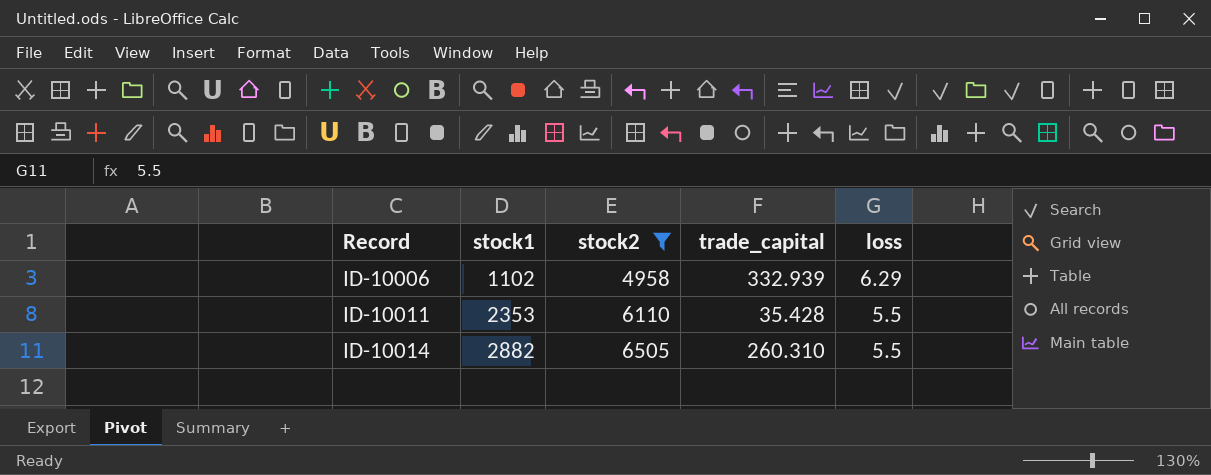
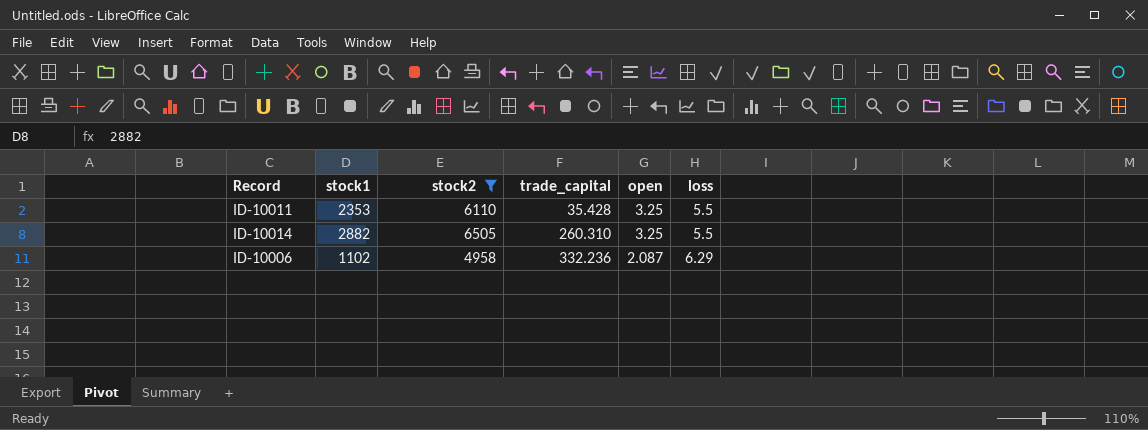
row order: Record ascending -> trade_capital ascending
column open | position: none -> 5
ID-10006 | trade_capital: 332.939 -> 332.236

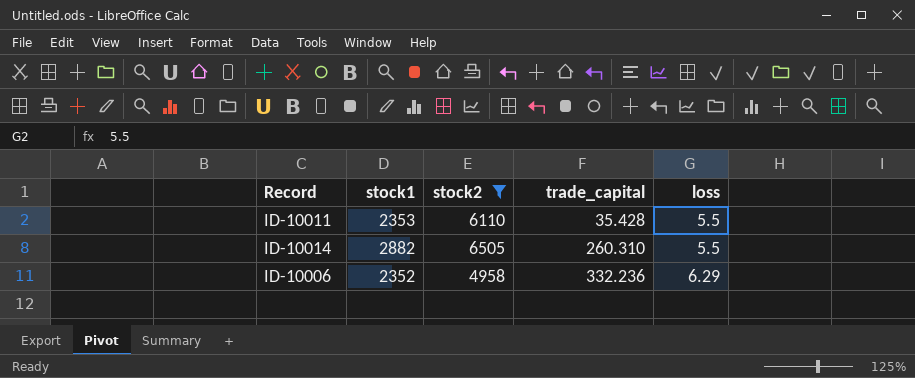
column open | position: 5 -> none
ID-10006 | stock1: 1102 -> 2352

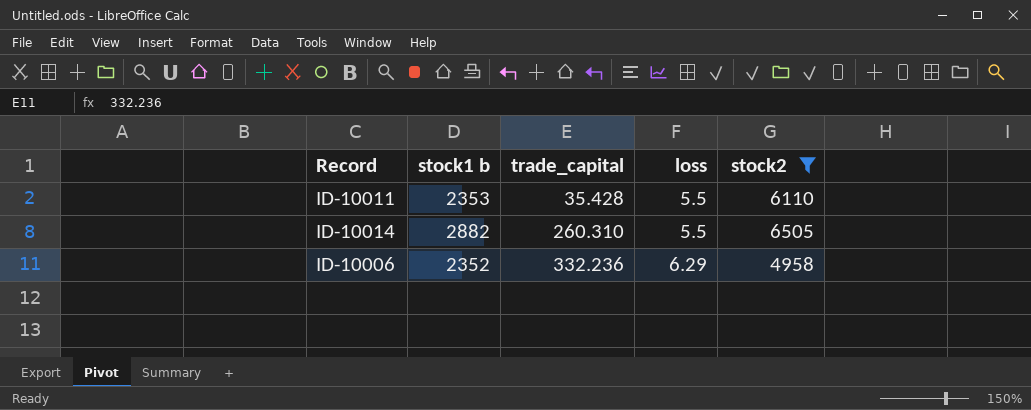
column name: stock1 -> stock1 b
column stock2 | position: 3 -> 5

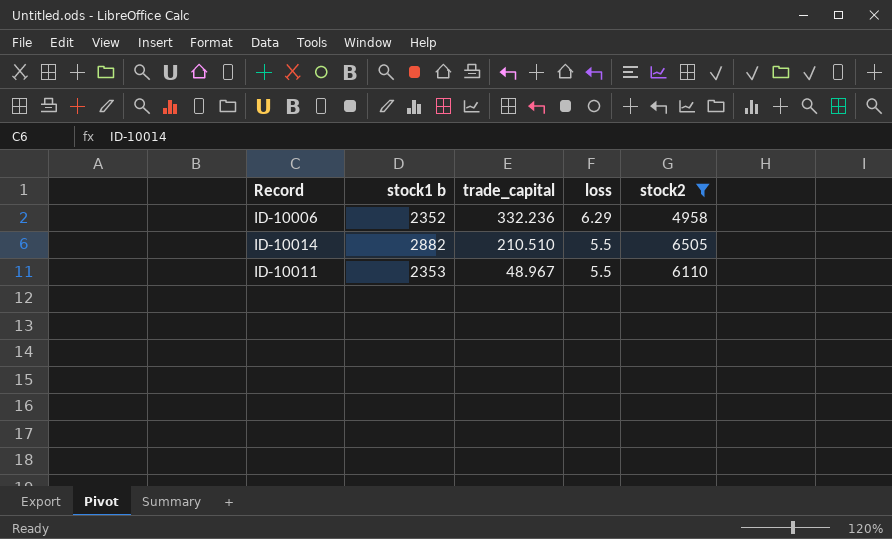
row order: trade_capital ascending -> trade_capital descending
ID-10014 | trade_capital: 260.310 -> 210.510
ID-10011 | trade_capital: 35.428 -> 48.967

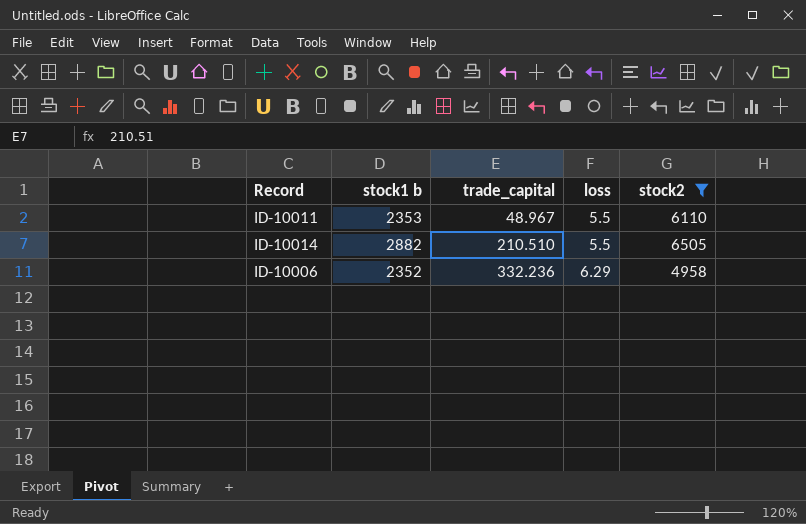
row order: trade_capital descending -> trade_capital ascending

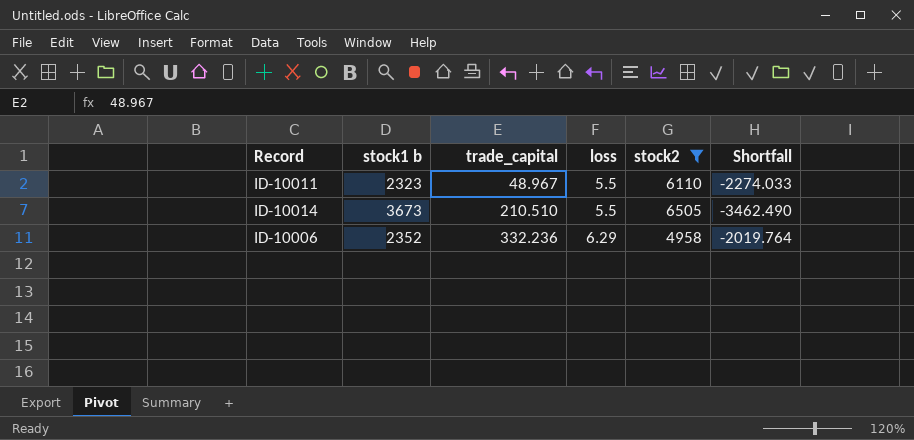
column Shortfall | formula: none -> [trade_capital] - [stock1 b]
ID-10011 | stock1 b: 2353 -> 2323
ID-10014 | stock1 b: 2882 -> 3673

